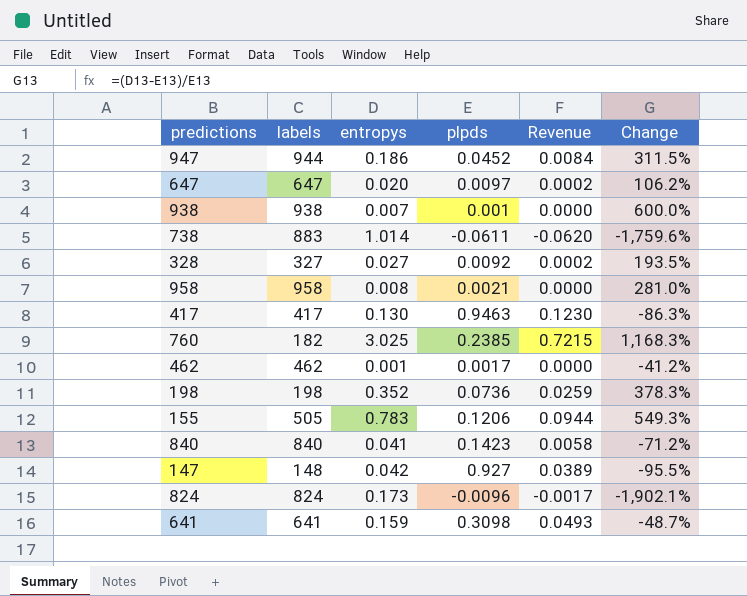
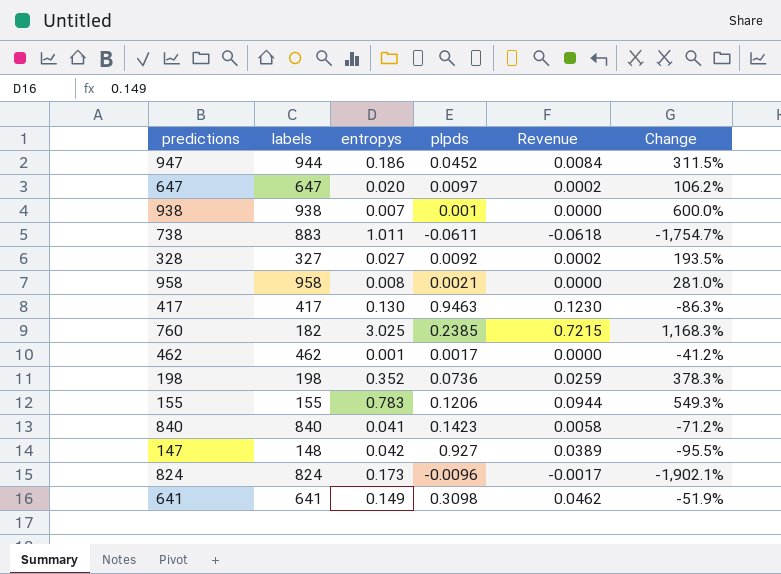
738 | entropys: 1.014 -> 1.011
738 | Revenue: -0.0620 -> -0.0618
738 | Change: -1,759.6% -> -1,754.7%
155 | labels: 505 -> 155
641 | entropys: 0.159 -> 0.149
641 | Revenue: 0.0493 -> 0.0462
641 | Change: -48.7% -> -51.9%

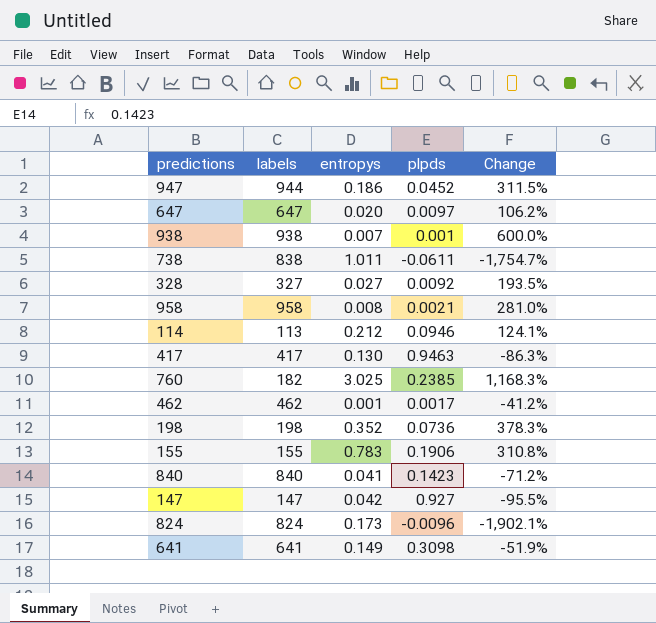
column Revenue | formula: [entropys] * [plpds] -> none
738 | labels: 883 -> 838
row 114: none -> 113 | 0.212 | 0.0946 | 124.1%
155 | plpds: 0.1206 -> 0.1906
155 | Change: 549.3% -> 310.8%
147 | labels: 148 -> 147

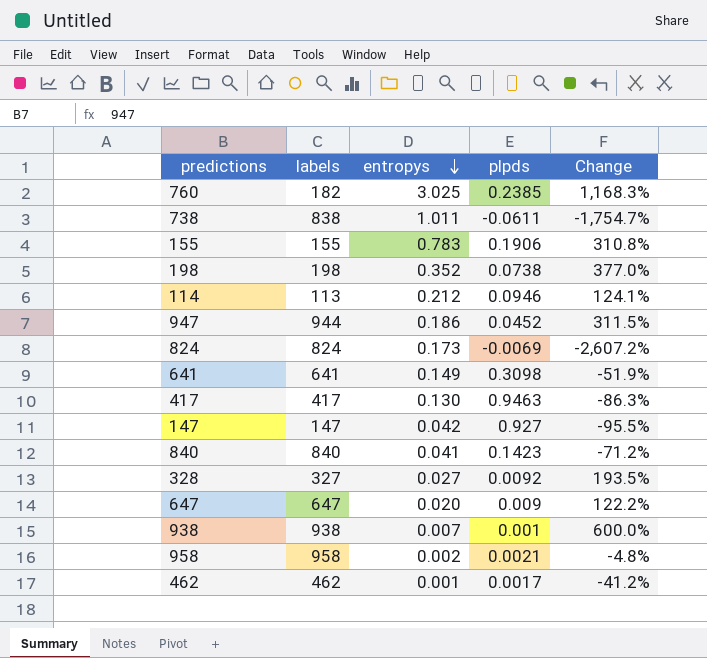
row order: none -> entropys descending
198 | plpds: 0.0736 -> 0.0738
198 | Change: 378.3% -> 377.0%
824 | plpds: -0.0096 -> -0.0069
824 | Change: -1,902.1% -> -2,607.2%
647 | plpds: 0.0097 -> 0.009
647 | Change: 106.2% -> 122.2%
958 | entropys: 0.008 -> 0.002
958 | Change: 281.0% -> -4.8%

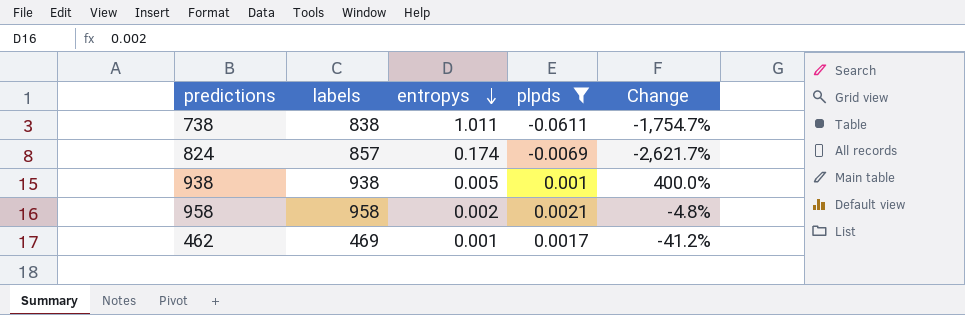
filter: none -> plpds <= 0.0021
824 | labels: 824 -> 857
824 | entropys: 0.173 -> 0.174
824 | Change: -2,607.2% -> -2,621.7%
938 | entropys: 0.007 -> 0.005
938 | Change: 600.0% -> 400.0%
462 | labels: 462 -> 469

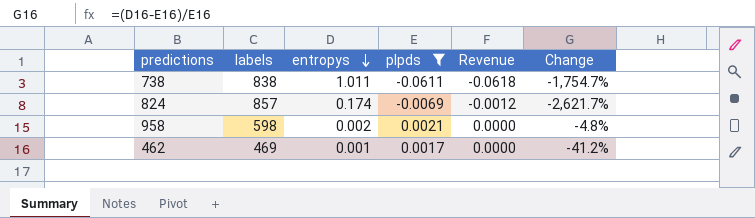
column Revenue | formula: none -> [entropys] * [plpds]
row 938: 938 | 0.005 | 0.001 | 400.0% -> none
958 | labels: 958 -> 598

